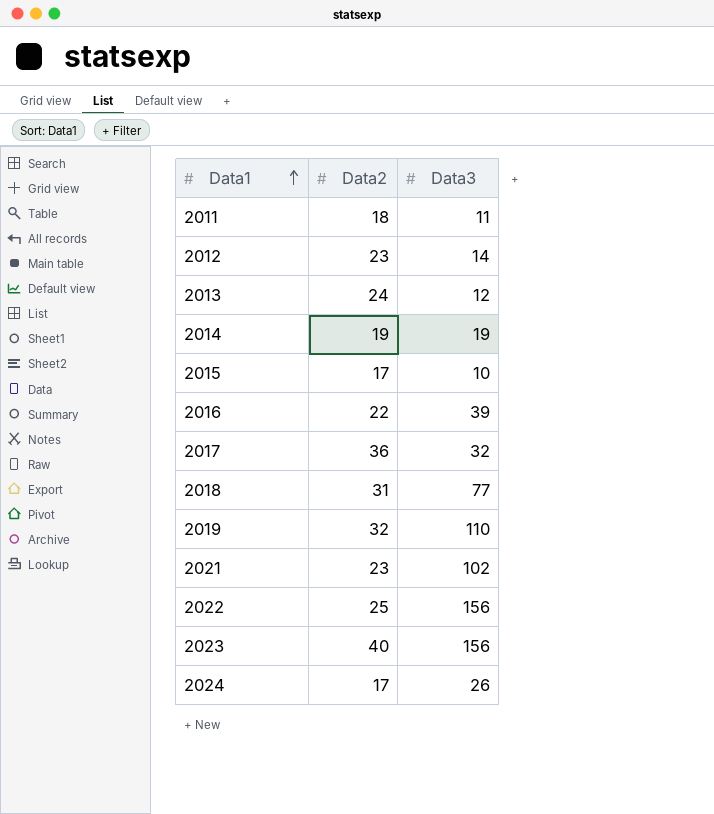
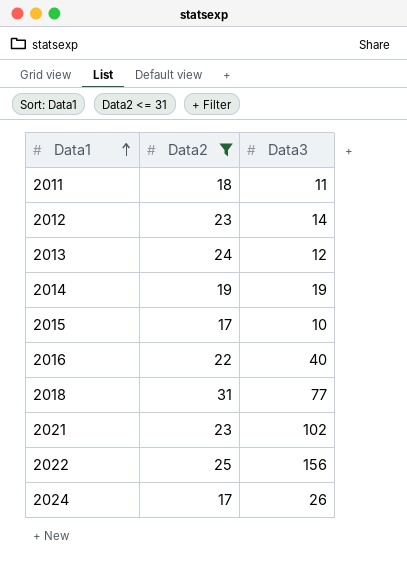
filter: none -> Data2 <= 31
2016 | Data3: 39 -> 40

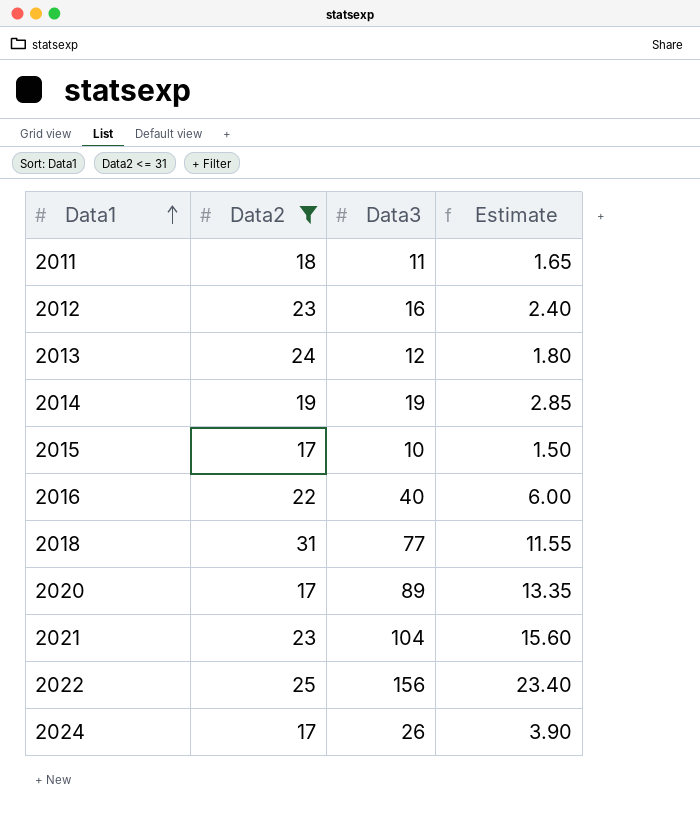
column Estimate | formula: none -> [Data3] * 0.15
2012 | Data3: 14 -> 16
row 2020: none -> 17 | 89 | 13.35
2021 | Data3: 102 -> 104

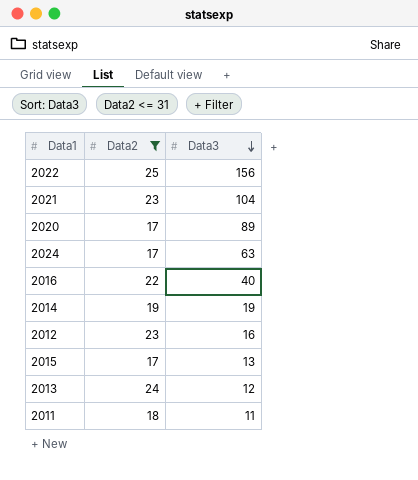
row order: Data1 ascending -> Data3 descending
column Estimate | formula: [Data3] * 0.15 -> none
row 2018: 31 | 77 | 11.55 -> none
2024 | Data3: 26 -> 63
2015 | Data3: 10 -> 13

